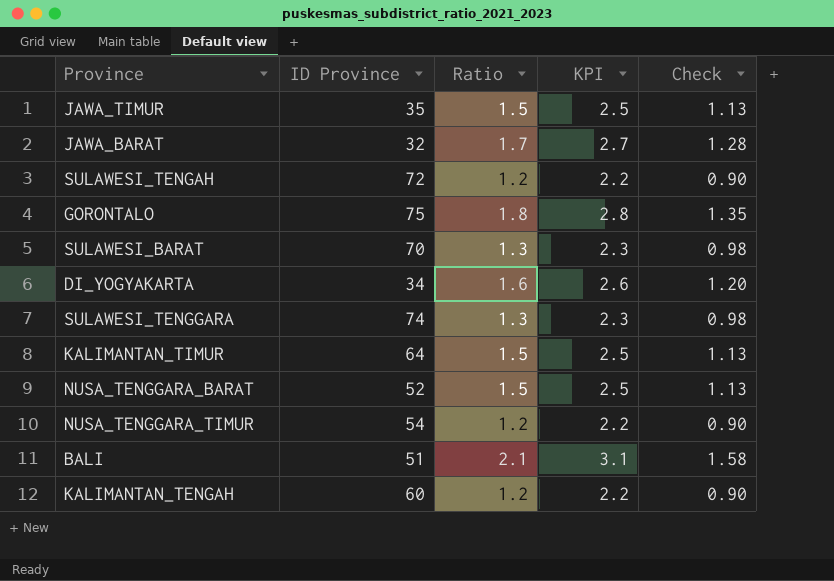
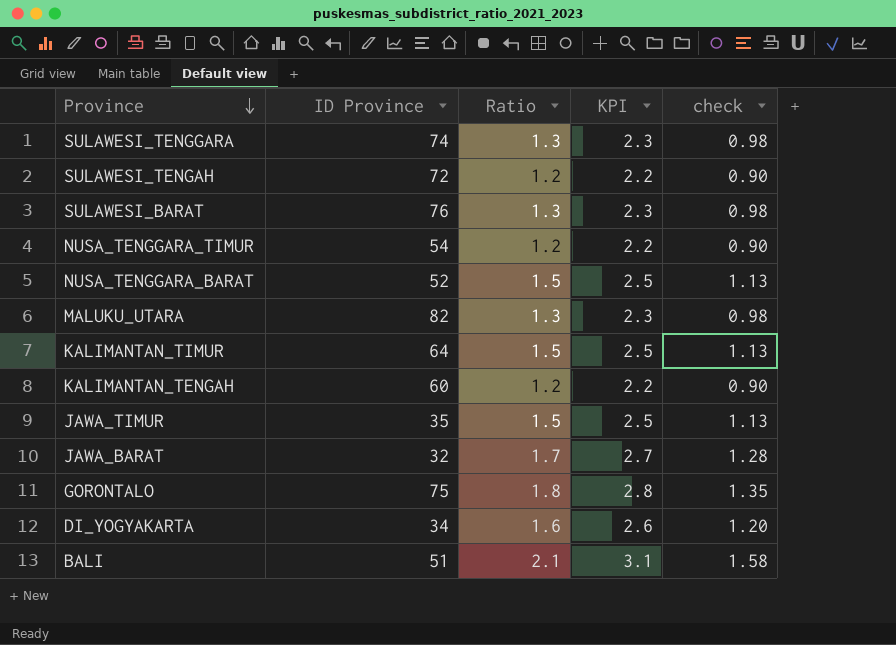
row order: none -> Province descending
column name: Check -> check
SULAWESI_BARAT | ID Province: 70 -> 76
row MALUKU_UTARA: none -> 82 | 1.3 | 2.3 | 0.98

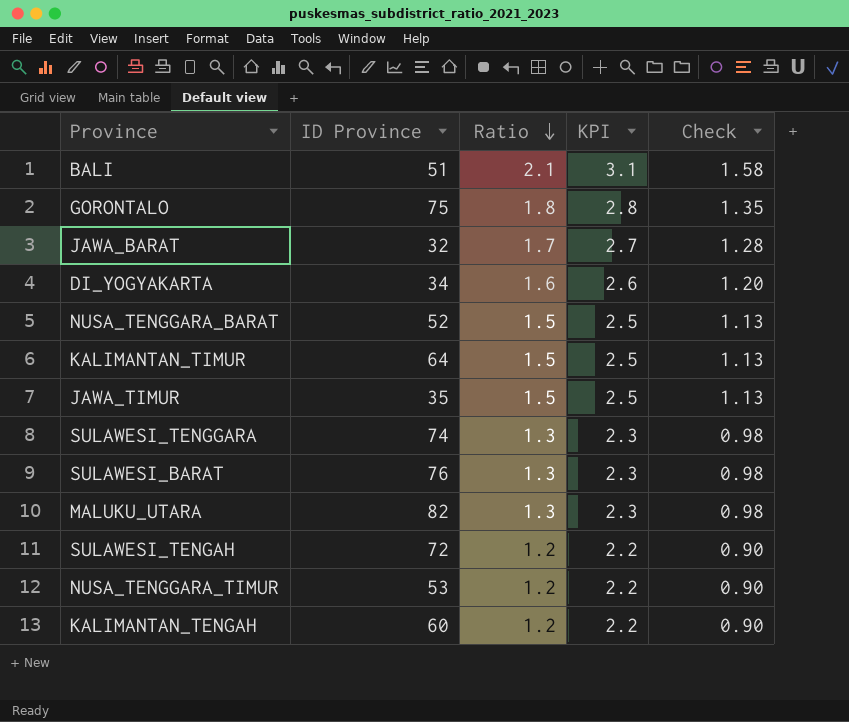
row order: Province descending -> Ratio descending
column name: check -> Check
NUSA_TENGGARA_TIMUR | ID Province: 54 -> 53

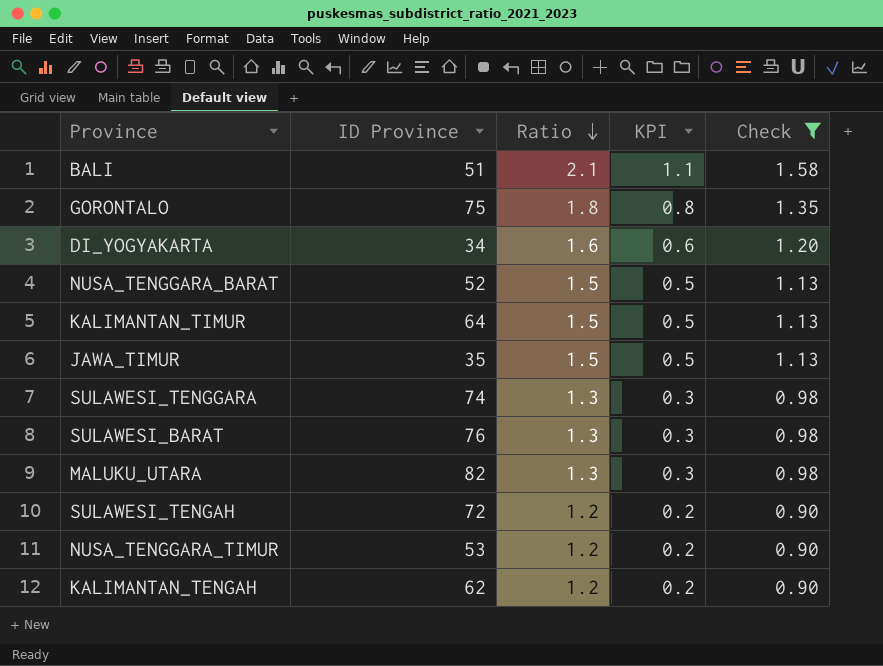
filter: none -> Check != 1.28
column KPI | formula: [Ratio] + 1 -> [Ratio] - 1
KALIMANTAN_TENGAH | ID Province: 60 -> 62

